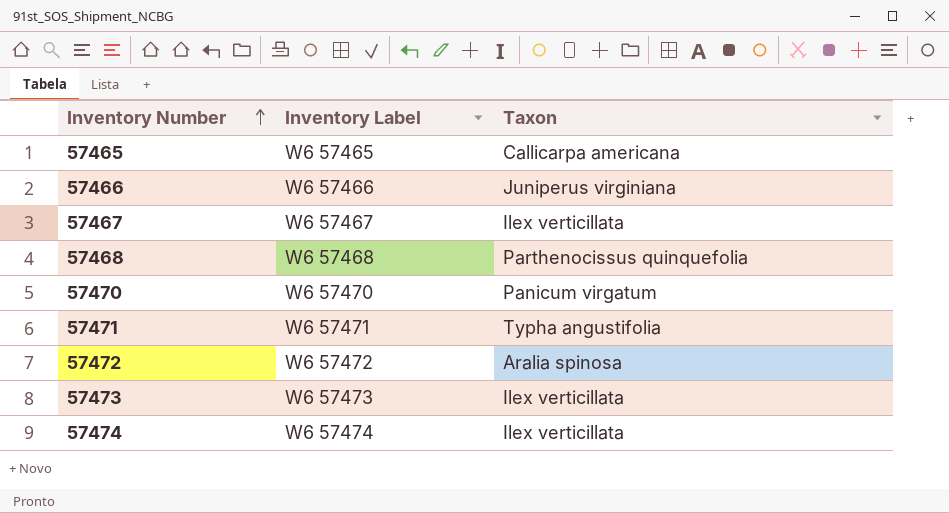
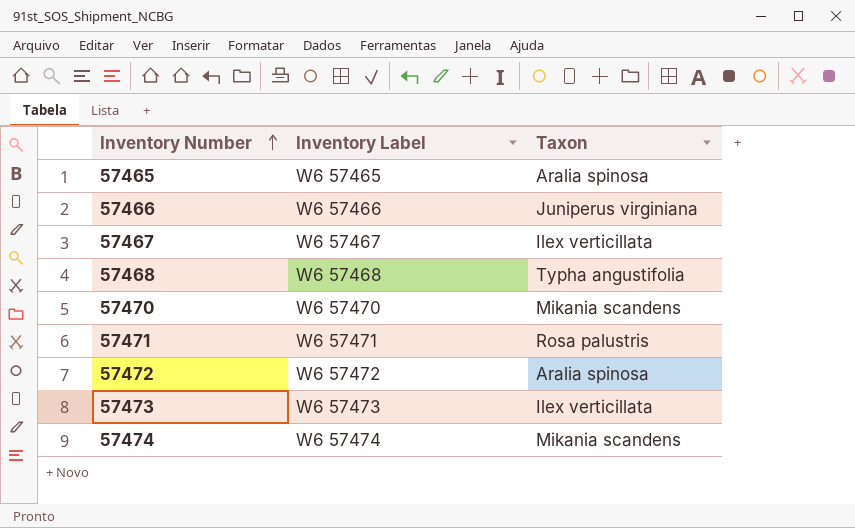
57465 | Taxon: Callicarpa americana -> Aralia spinosa
57468 | Taxon: Parthenocissus quinquefolia -> Typha angustifolia
57470 | Taxon: Panicum virgatum -> Mikania scandens
57471 | Taxon: Typha angustifolia -> Rosa palustris
57474 | Taxon: Ilex verticillata -> Mikania scandens

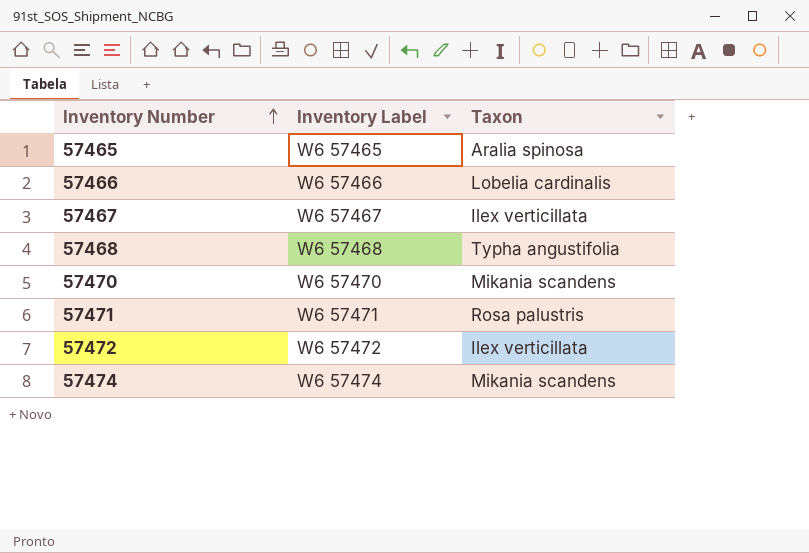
row 57473: W6 57473 | Ilex verticillata -> none
57466 | Taxon: Juniperus virginiana -> Lobelia cardinalis
57472 | Taxon: Aralia spinosa -> Ilex verticillata

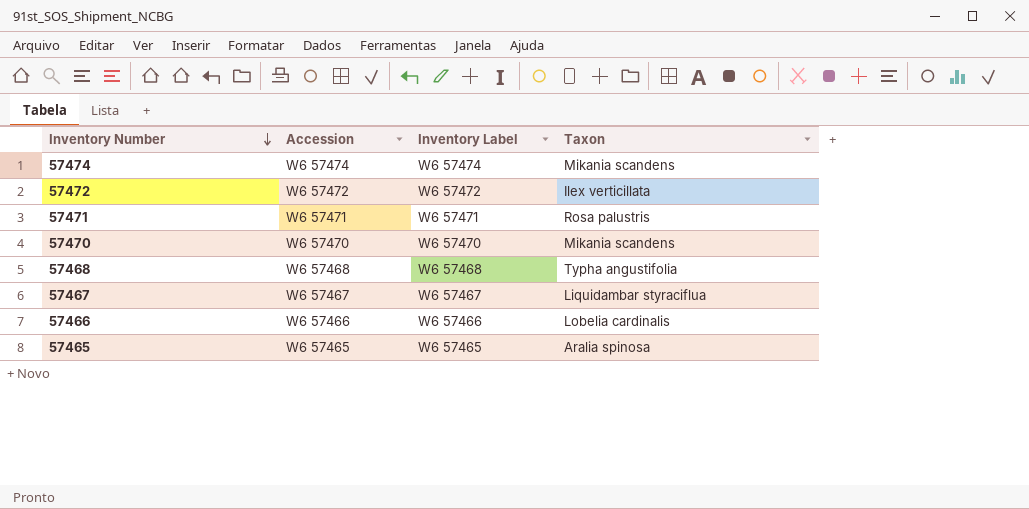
row order: Inventory Number ascending -> Inventory Number descending
column Accession | position: none -> 2
57467 | Taxon: Ilex verticillata -> Liquidambar styraciflua

